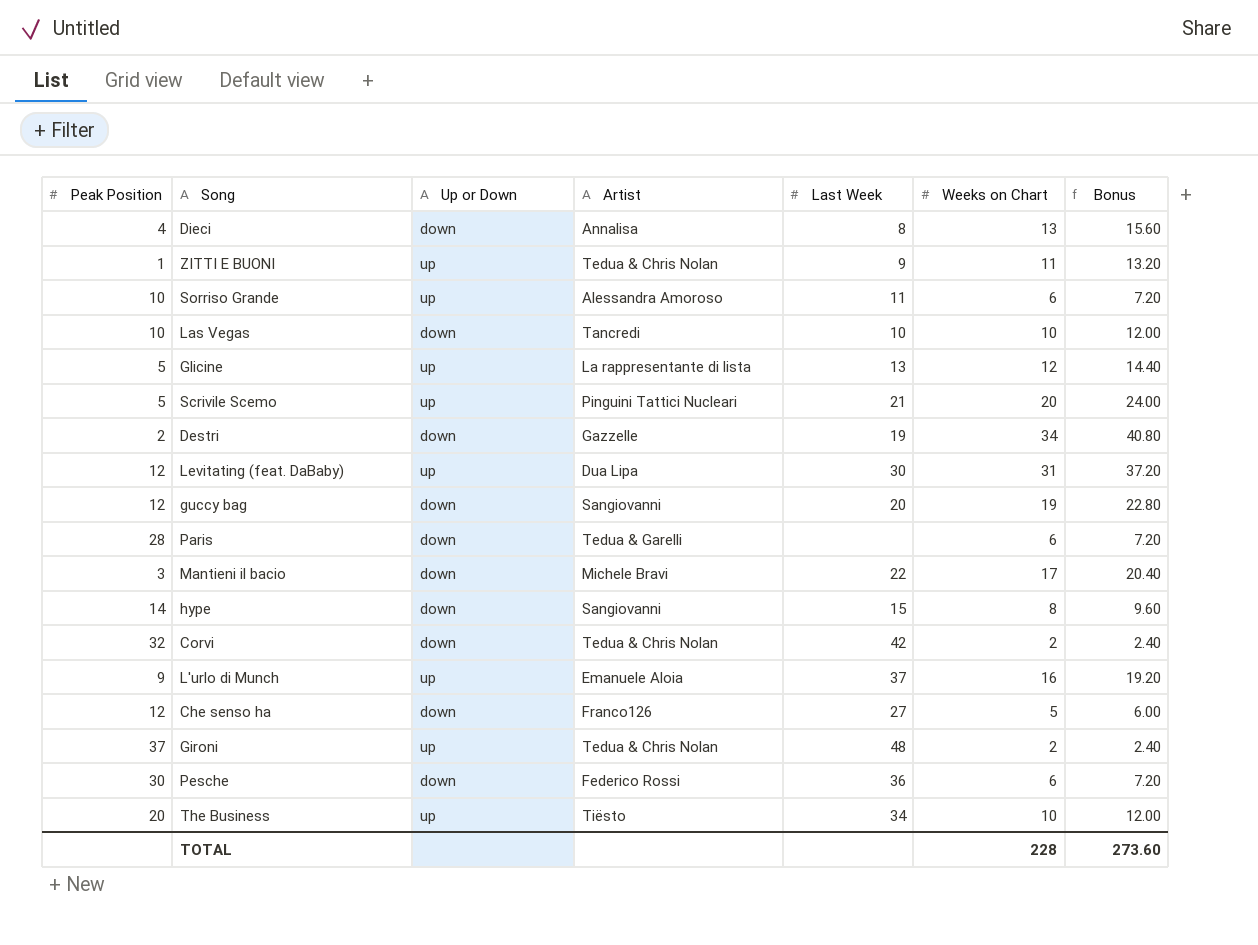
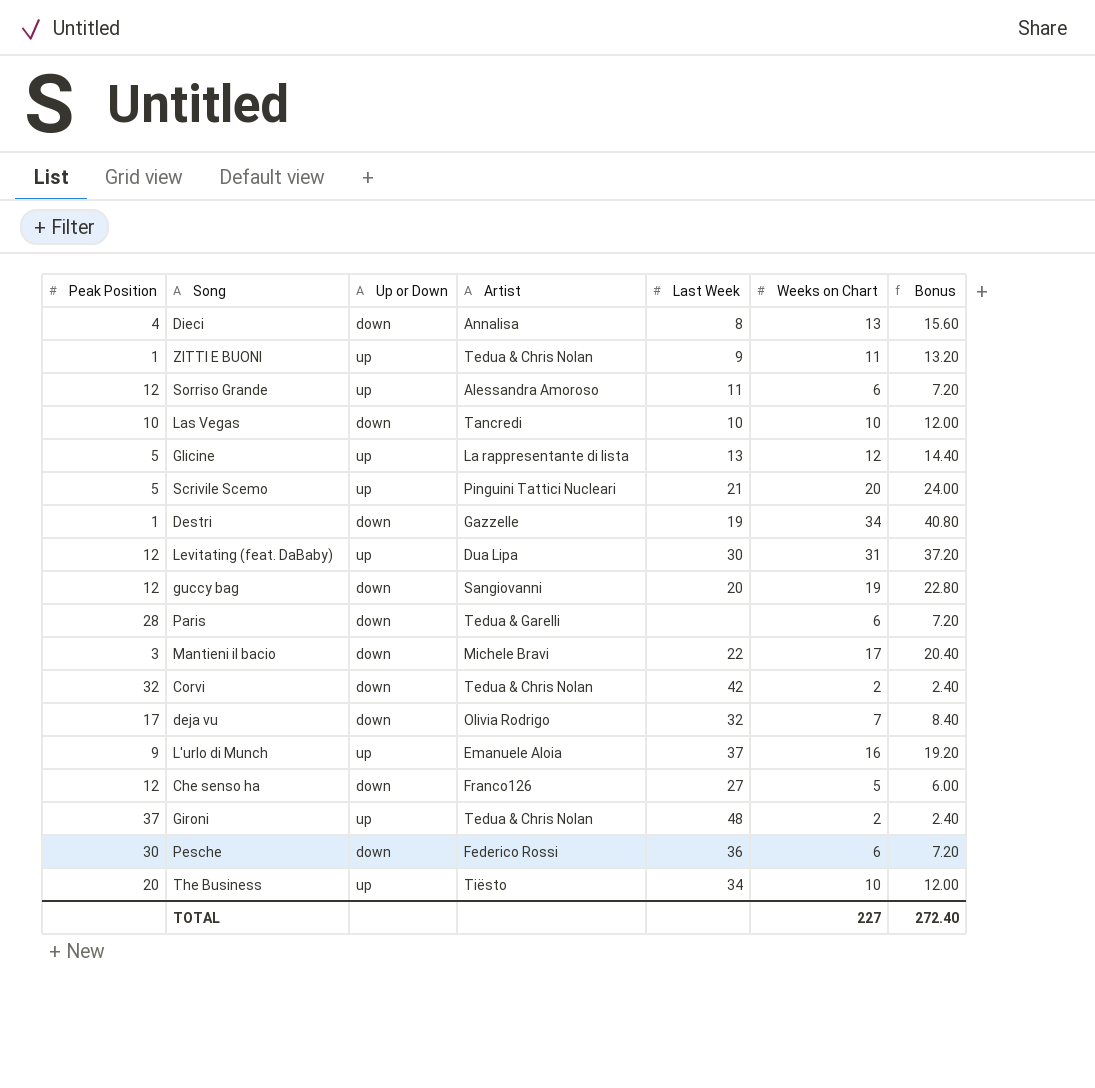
row hype: 14 | down | Sangiovanni | 15 | 8 | 9.60 -> none
Sorriso Grande | Peak Position: 10 -> 12
Destri | Peak Position: 2 -> 1
row deja vu: none -> 17 | down | Olivia Rodrigo | 32 | 7 | 8.40
TOTAL | Weeks on Chart: 228 -> 227
TOTAL | Bonus: 273.60 -> 272.40

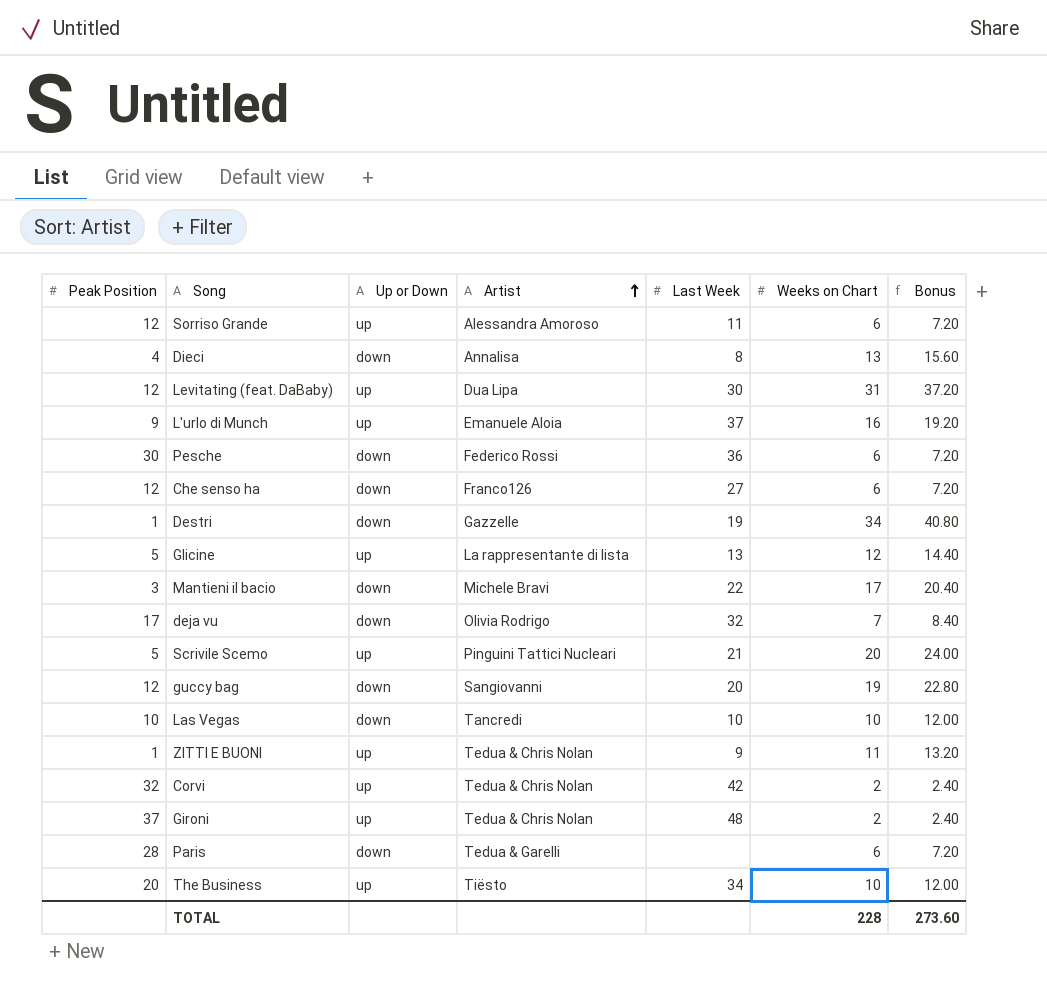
row order: none -> Artist ascending
Che senso ha | Weeks on Chart: 5 -> 6
Che senso ha | Bonus: 6.00 -> 7.20
Corvi | Up or Down: down -> up
TOTAL | Weeks on Chart: 227 -> 228
TOTAL | Bonus: 272.40 -> 273.60

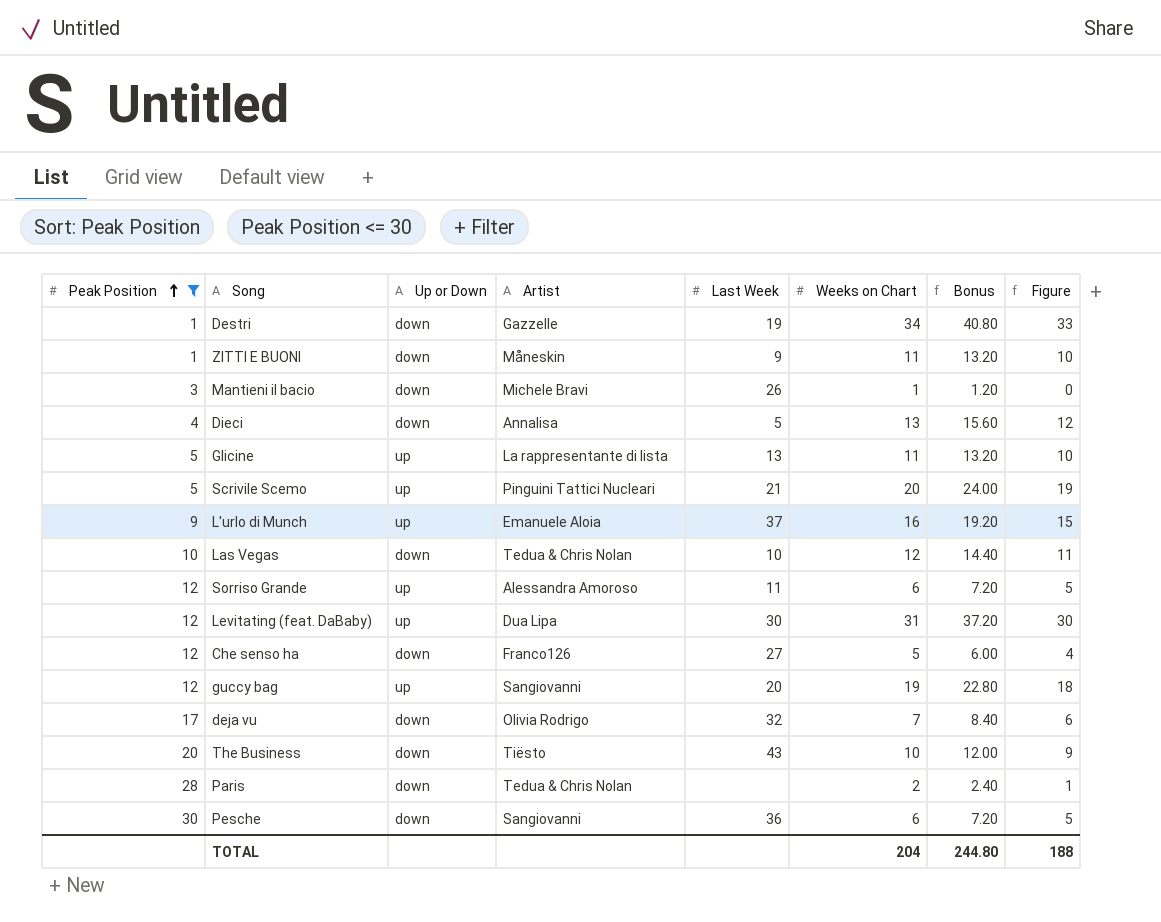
filter: none -> Peak Position <= 30
row order: Artist ascending -> Peak Position ascending
column Figure | formula: none -> [Weeks on Chart] - 1
ZITTI E BUONI | Up or Down: up -> down
ZITTI E BUONI | Artist: Tedua & Chris Nolan -> Måneskin
Mantieni il bacio | Last Week: 22 -> 26
Mantieni il bacio | Weeks on Chart: 17 -> 1
Mantieni il bacio | Bonus: 20.40 -> 1.20
Dieci | Last Week: 8 -> 5
Glicine | Weeks on Chart: 12 -> 11
Glicine | Bonus: 14.40 -> 13.20
Las Vegas | Artist: Tancredi -> Tedua & Chris Nolan
Las Vegas | Weeks on Chart: 10 -> 12
Las Vegas | Bonus: 12.00 -> 14.40
Che senso ha | Weeks on Chart: 6 -> 5
Che senso ha | Bonus: 7.20 -> 6.00
guccy bag | Up or Down: down -> up
The Business | Up or Down: up -> down
The Business | Last Week: 34 -> 43
Paris | Artist: Tedua & Garelli -> Tedua & Chris Nolan
Paris | Weeks on Chart: 6 -> 2
Paris | Bonus: 7.20 -> 2.40
Pesche | Artist: Federico Rossi -> Sangiovanni
TOTAL | Weeks on Chart: 228 -> 204
TOTAL | Bonus: 273.60 -> 244.80

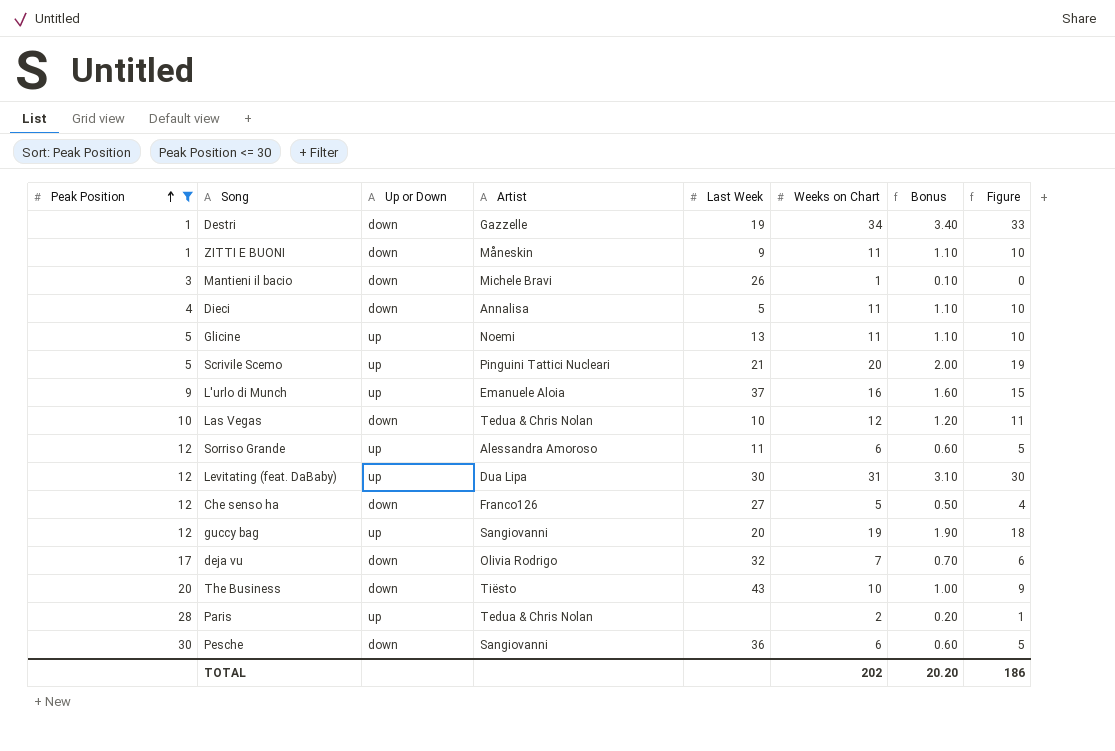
column Bonus | formula: [Weeks on Chart] * 1.2 -> [Weeks on Chart] * 0.1
Dieci | Weeks on Chart: 13 -> 11
Dieci | Figure: 12 -> 10
Glicine | Artist: La rappresentante di lista -> Noemi
Paris | Up or Down: down -> up
TOTAL | Weeks on Chart: 204 -> 202
TOTAL | Bonus: 244.80 -> 20.20
TOTAL | Figure: 188 -> 186

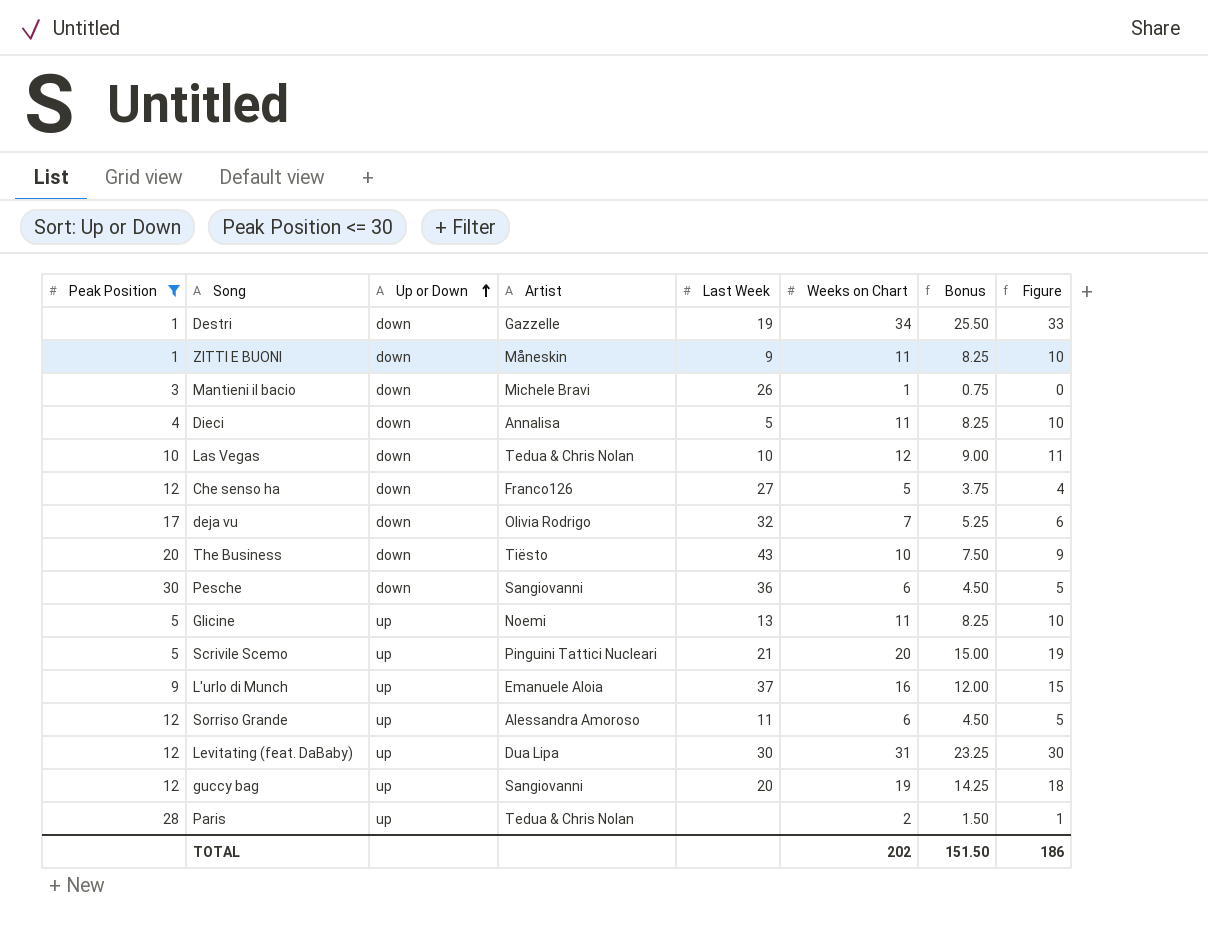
row order: Peak Position ascending -> Up or Down ascending
column Bonus | formula: [Weeks on Chart] * 0.1 -> [Weeks on Chart] * 0.75
TOTAL | Bonus: 20.20 -> 151.50

